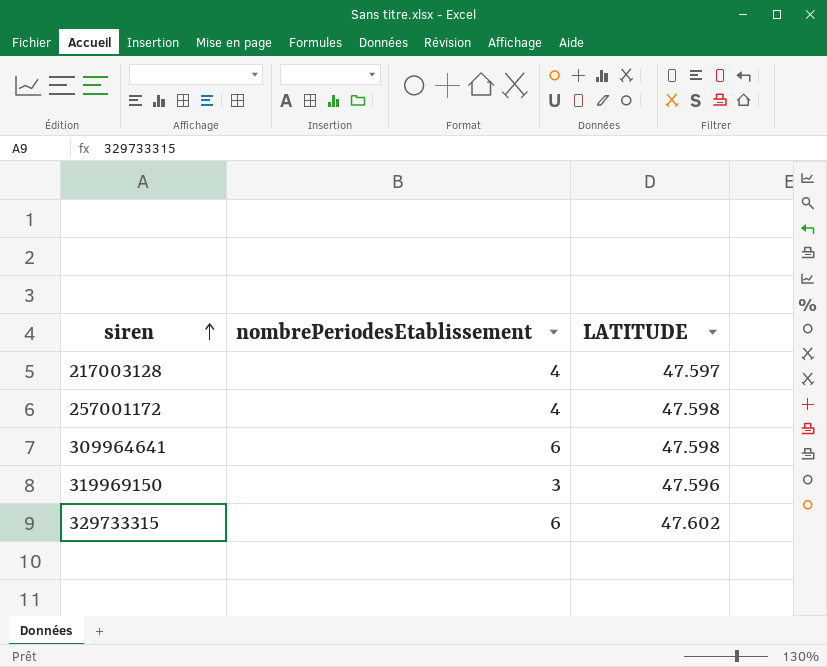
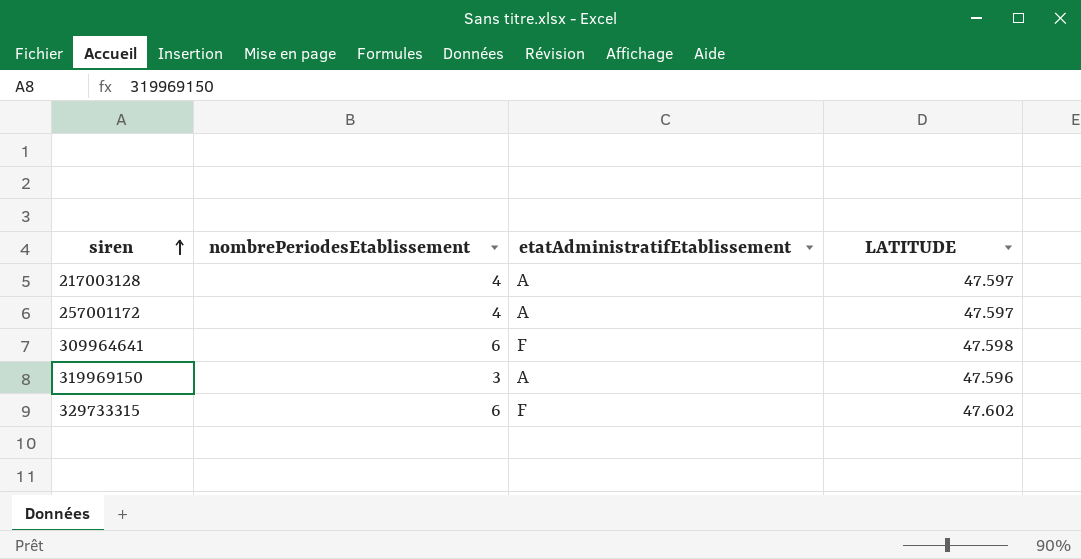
column etatAdministratifEtablissement | position: none -> 3
257001172 | LATITUDE: 47.598 -> 47.597

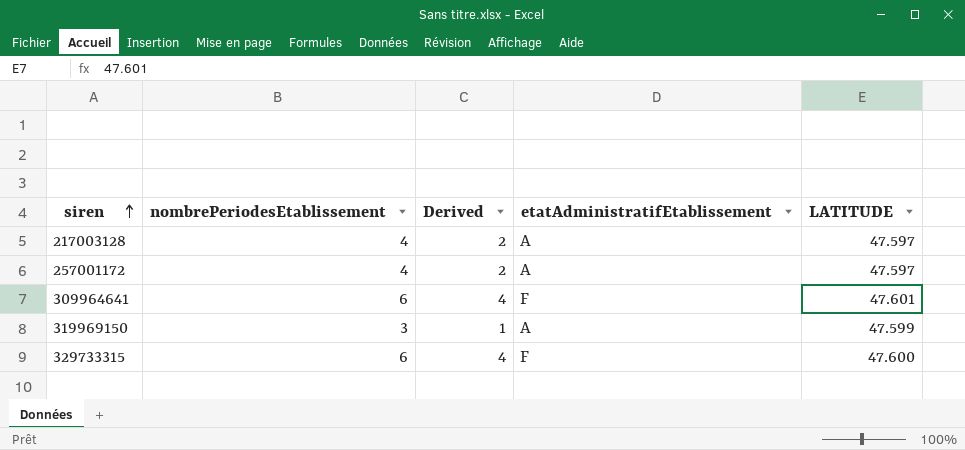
column Derived | formula: none -> [nombrePeriodesEtablissement] - 2
309964641 | LATITUDE: 47.598 -> 47.601
319969150 | LATITUDE: 47.596 -> 47.599
329733315 | LATITUDE: 47.602 -> 47.600

